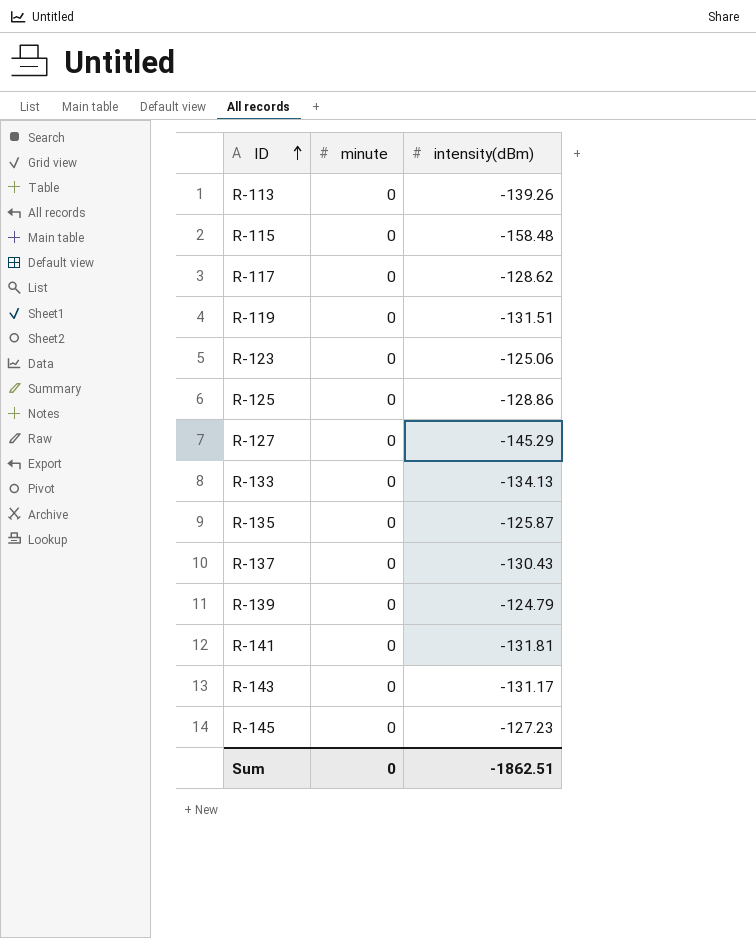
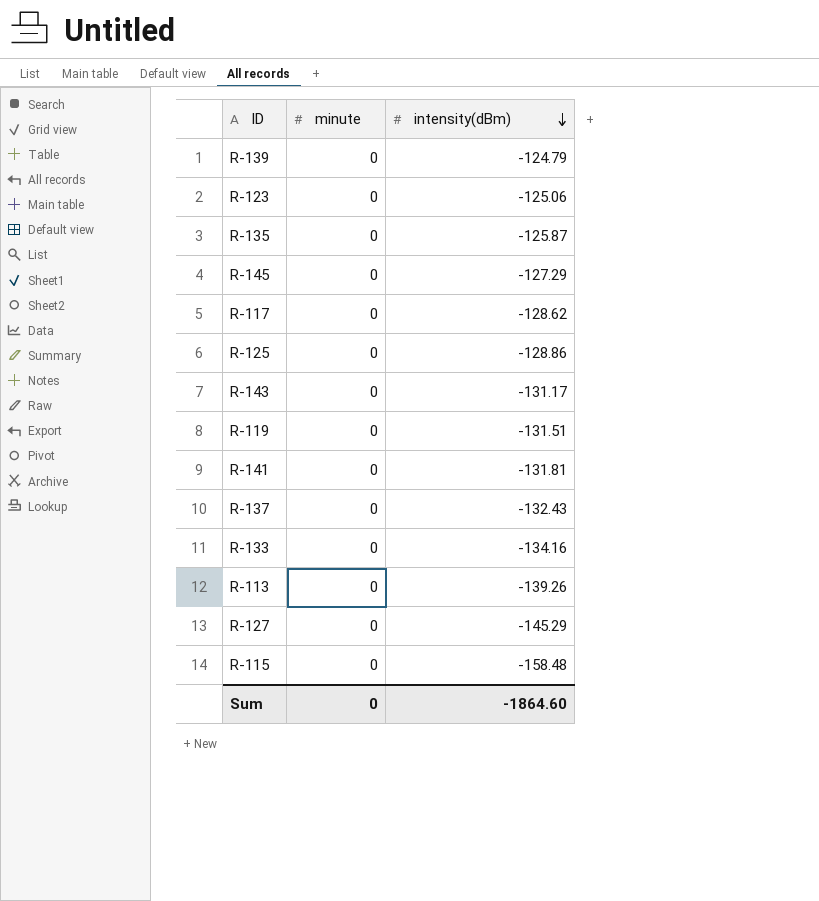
row order: ID ascending -> intensity(dBm) descending
R-145 | intensity(dBm): -127.23 -> -127.29
R-137 | intensity(dBm): -130.43 -> -132.43
R-133 | intensity(dBm): -134.13 -> -134.16
Sum | intensity(dBm): -1862.51 -> -1864.60

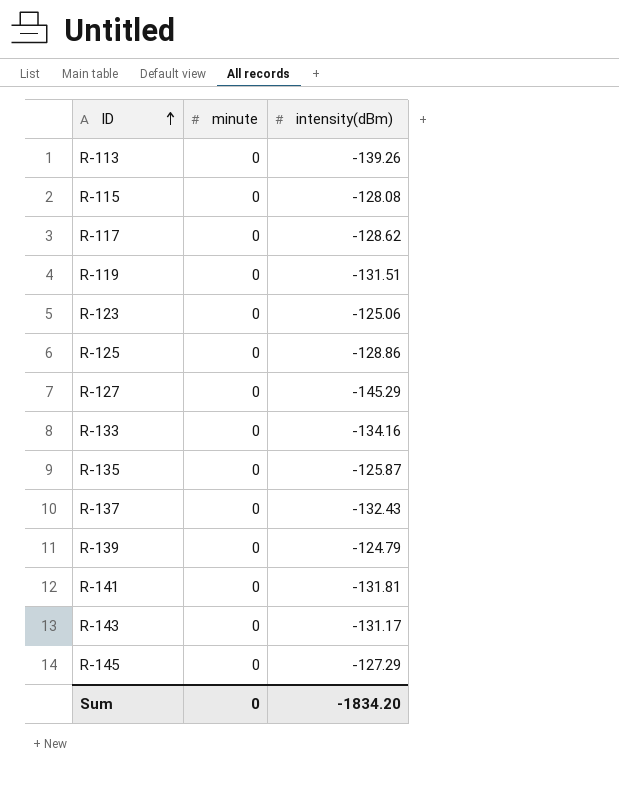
row order: intensity(dBm) descending -> ID ascending
R-115 | intensity(dBm): -158.48 -> -128.08
Sum | intensity(dBm): -1864.60 -> -1834.20

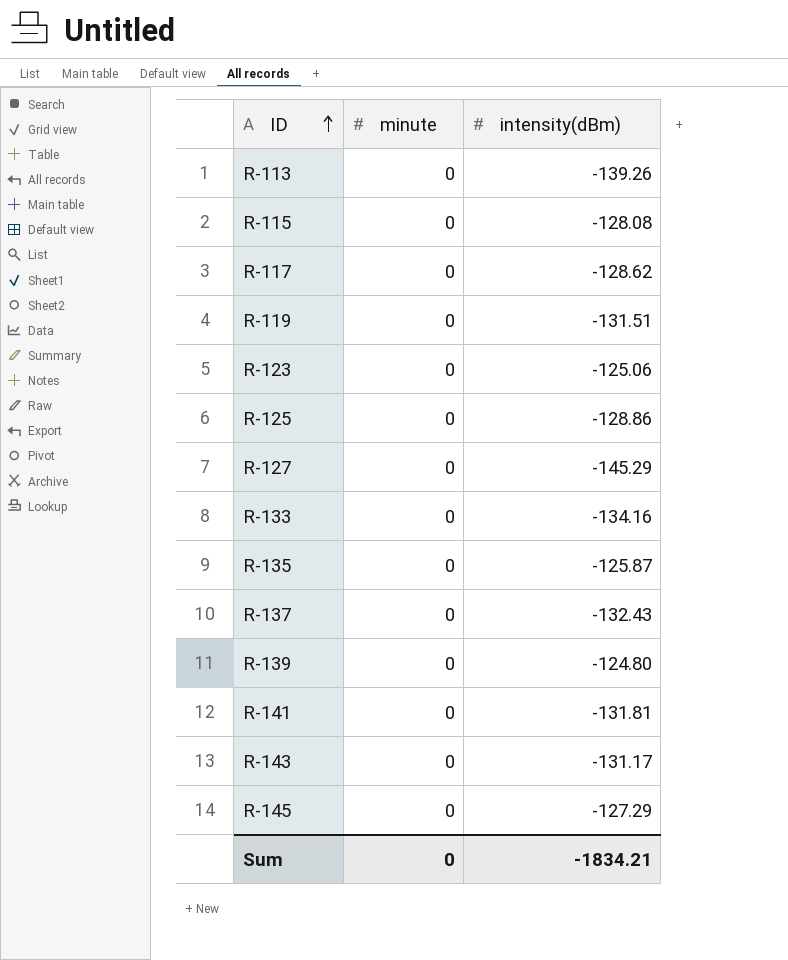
R-139 | intensity(dBm): -124.79 -> -124.80
Sum | intensity(dBm): -1834.20 -> -1834.21

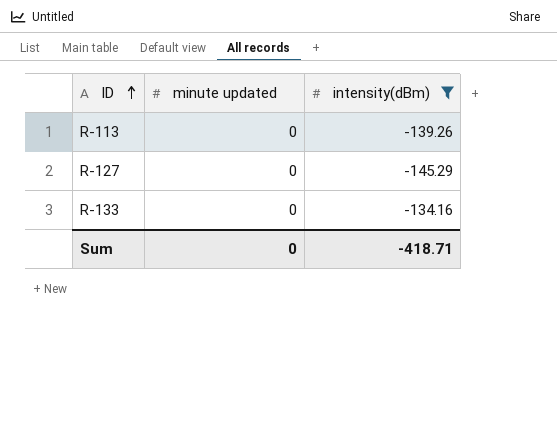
filter: none -> intensity(dBm) <= -134.16
column name: minute -> minute updated
Sum | intensity(dBm): -1834.21 -> -418.71

